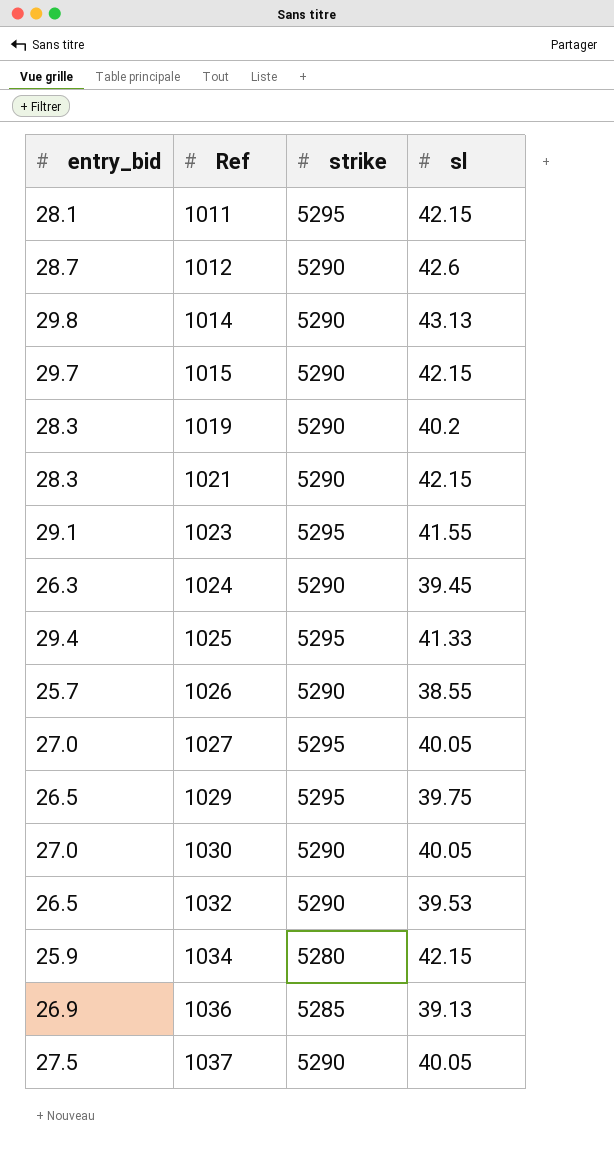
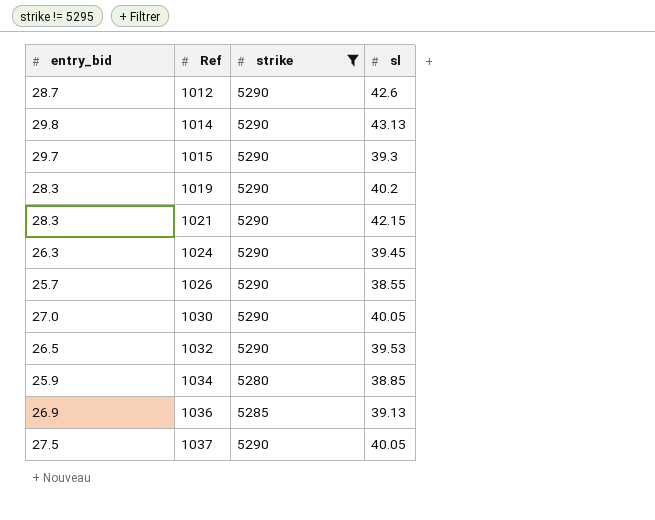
filter: none -> strike != 5295
1015 | sl: 42.15 -> 39.3
1034 | sl: 42.15 -> 38.85

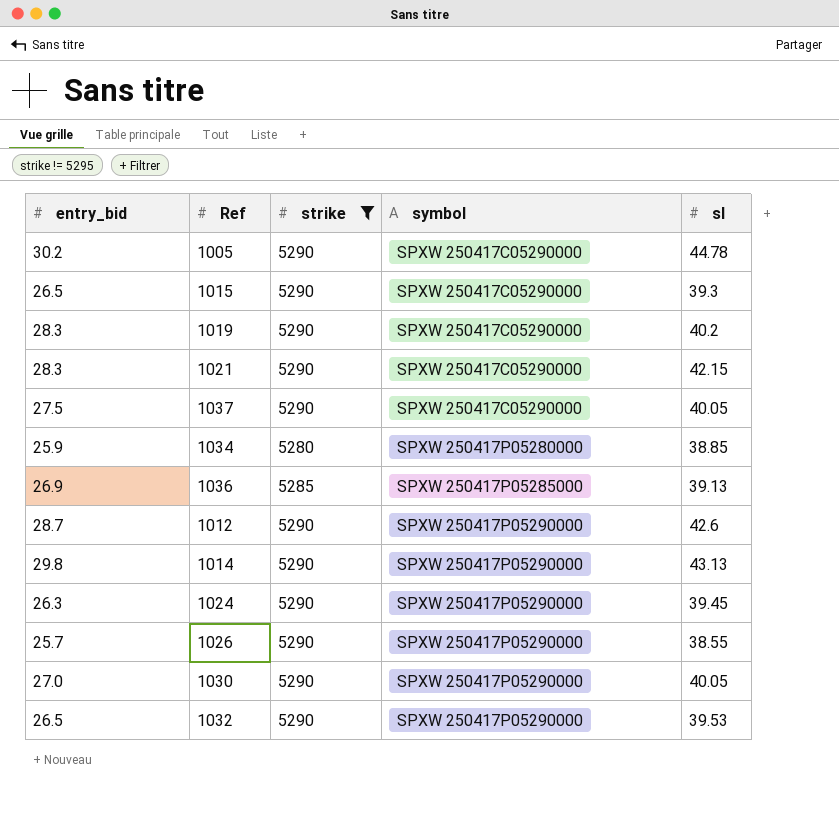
row order: Ref ascending -> symbol ascending
column symbol | position: none -> 4
row 1005: none -> 30.2 | 5290 | SPXW 250417C05290000 | 44.78
1015 | entry_bid: 29.7 -> 26.5

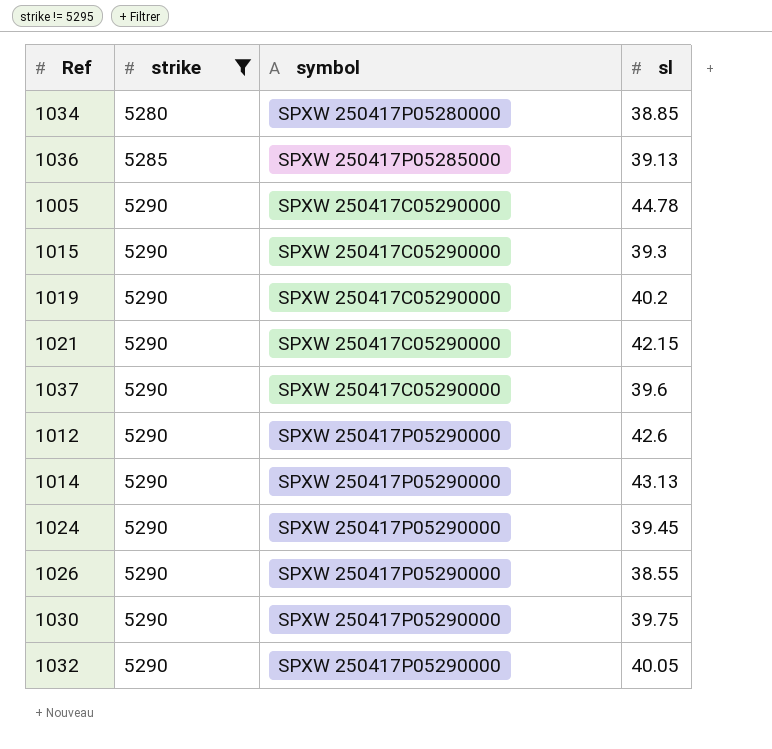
row order: symbol ascending -> strike ascending
column entry_bid | position: 1 -> none
1037 | sl: 40.05 -> 39.6
1030 | sl: 40.05 -> 39.75
1032 | sl: 39.53 -> 40.05

